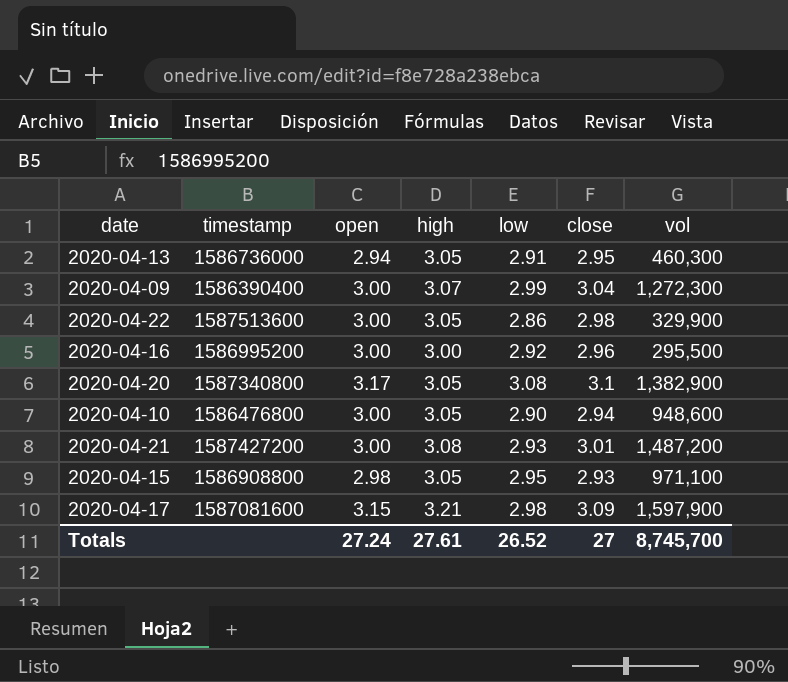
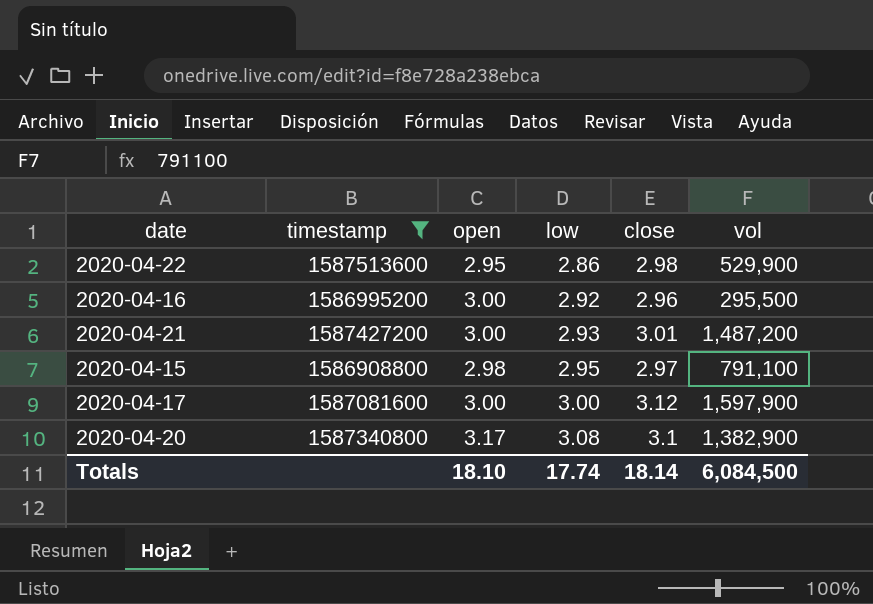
filter: none -> timestamp >= 1586908800
row order: none -> low ascending
column high | position: 4 -> none
2020-04-22 | open: 3.00 -> 2.95
2020-04-22 | vol: 329,900 -> 529,900
2020-04-15 | close: 2.93 -> 2.97
2020-04-15 | vol: 971,100 -> 791,100
2020-04-17 | open: 3.15 -> 3.00
2020-04-17 | low: 2.98 -> 3.00
2020-04-17 | close: 3.09 -> 3.12
Totals | open: 27.24 -> 18.10
Totals | low: 26.52 -> 17.74
Totals | close: 27 -> 18.14
Totals | vol: 8,745,700 -> 6,084,500

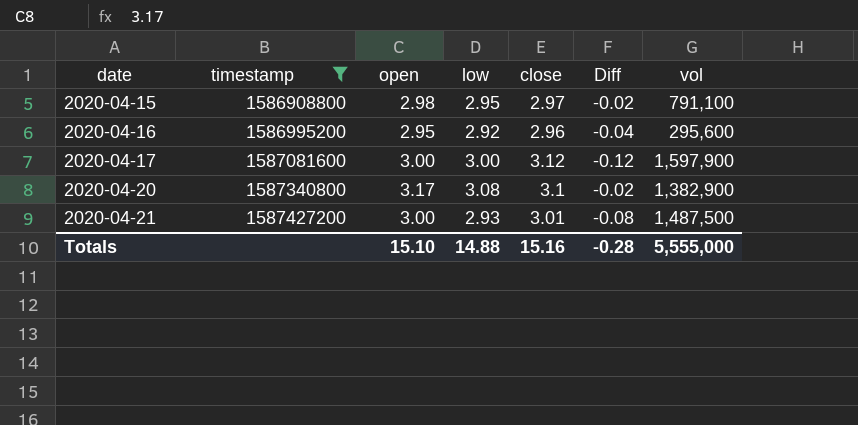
row order: low ascending -> date ascending
column Diff | formula: none -> [low] - [close]
row 2020-04-22: 1587513600 | 2.95 | 2.86 | 2.98 | 529,900 -> none
2020-04-16 | open: 3.00 -> 2.95
2020-04-16 | vol: 295,500 -> 295,600
2020-04-21 | vol: 1,487,200 -> 1,487,500
Totals | open: 18.10 -> 15.10
Totals | low: 17.74 -> 14.88
Totals | close: 18.14 -> 15.16
Totals | vol: 6,084,500 -> 5,555,000

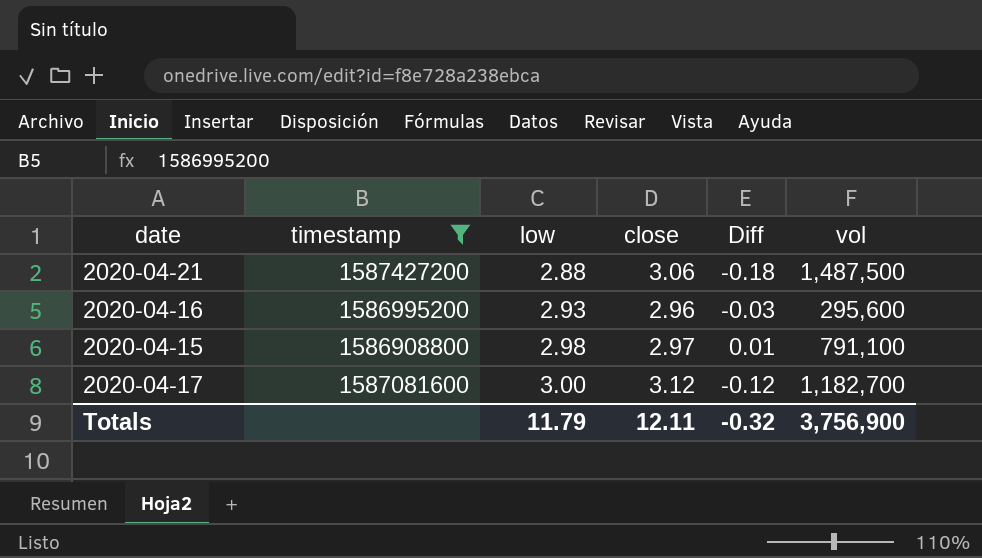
row order: date ascending -> low ascending
column open | position: 3 -> none
row 2020-04-20: 1587340800 | 3.17 | 3.08 | 3.1 | -0.02 | 1,382,900 -> none
2020-04-21 | low: 2.93 -> 2.88
2020-04-21 | close: 3.01 -> 3.06
2020-04-21 | Diff: -0.08 -> -0.18
2020-04-16 | low: 2.92 -> 2.93
2020-04-16 | Diff: -0.04 -> -0.03
2020-04-15 | low: 2.95 -> 2.98
2020-04-15 | Diff: -0.02 -> 0.01
2020-04-17 | vol: 1,597,900 -> 1,182,700
Totals | low: 14.88 -> 11.79
Totals | close: 15.16 -> 12.11
Totals | Diff: -0.28 -> -0.32
Totals | vol: 5,555,000 -> 3,756,900

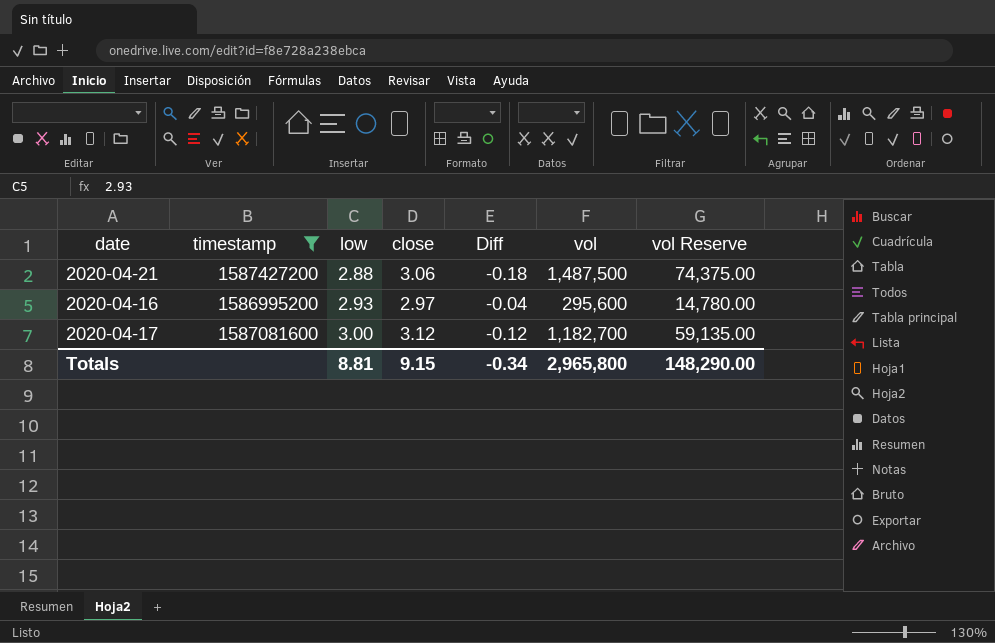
column vol Reserve | formula: none -> [vol] * 0.05
row 2020-04-15: 1586908800 | 2.98 | 2.97 | 0.01 | 791,100 -> none
2020-04-16 | close: 2.96 -> 2.97
2020-04-16 | Diff: -0.03 -> -0.04
Totals | low: 11.79 -> 8.81
Totals | close: 12.11 -> 9.15
Totals | Diff: -0.32 -> -0.34
Totals | vol: 3,756,900 -> 2,965,800

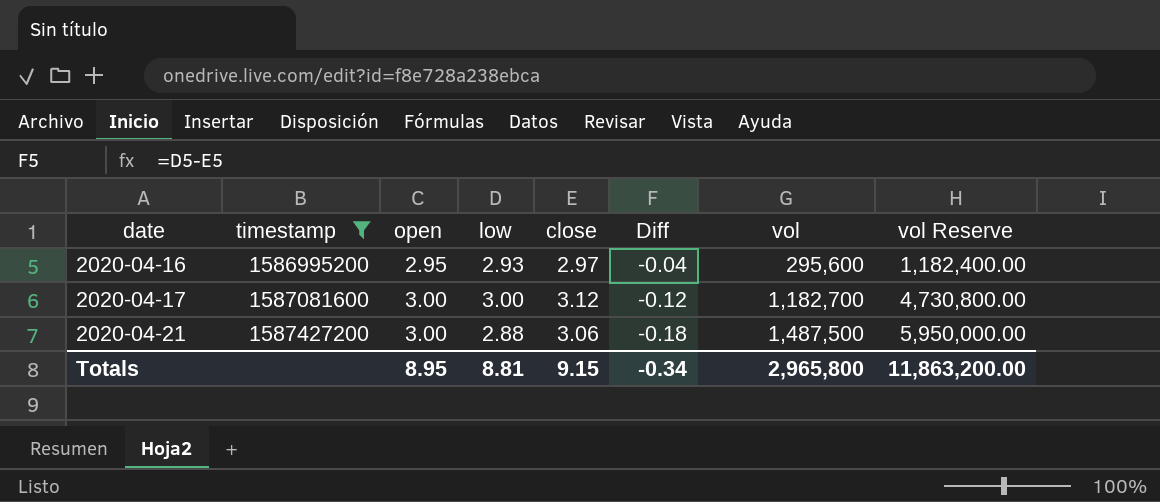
row order: low ascending -> date ascending
column open | position: none -> 3
column vol Reserve | formula: [vol] * 0.05 -> [vol] * 4
Totals | vol Reserve: 148,290.00 -> 11,863,200.00

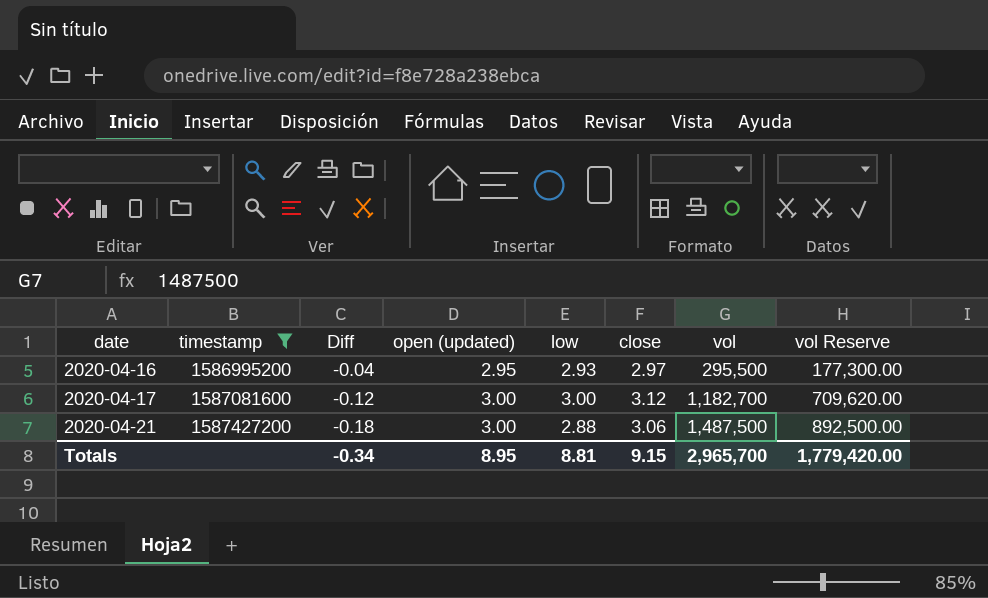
column Diff | position: 6 -> 3
column name: open -> open (updated)
column vol Reserve | formula: [vol] * 4 -> [vol] * 0.6
2020-04-16 | vol: 295,600 -> 295,500
Totals | vol: 2,965,800 -> 2,965,700
Totals | vol Reserve: 11,863,200.00 -> 1,779,420.00

